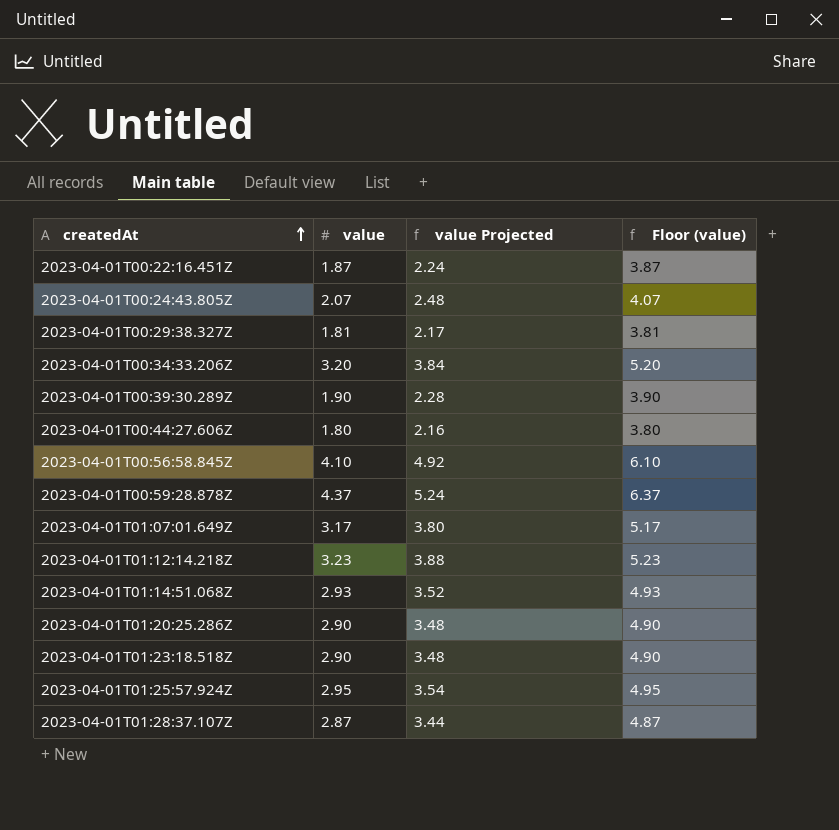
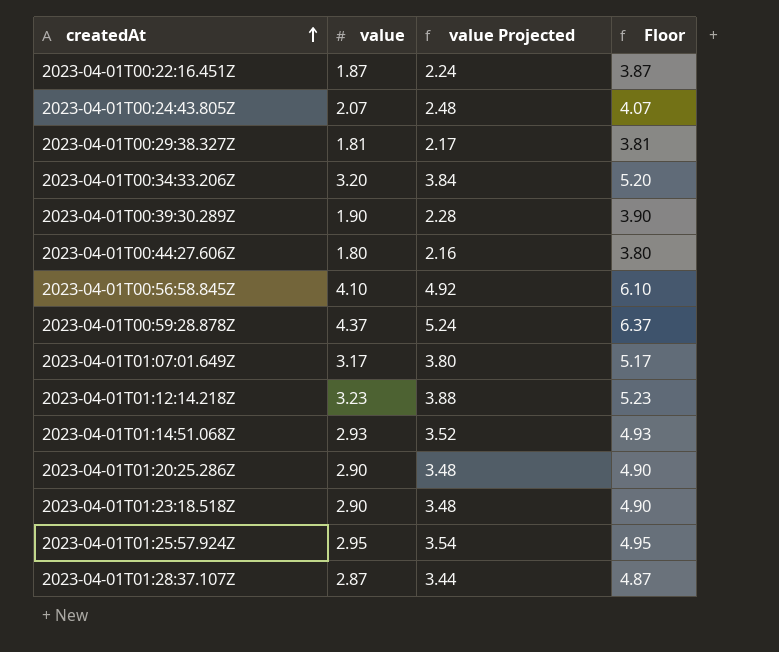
column name: Floor (value) -> Floor

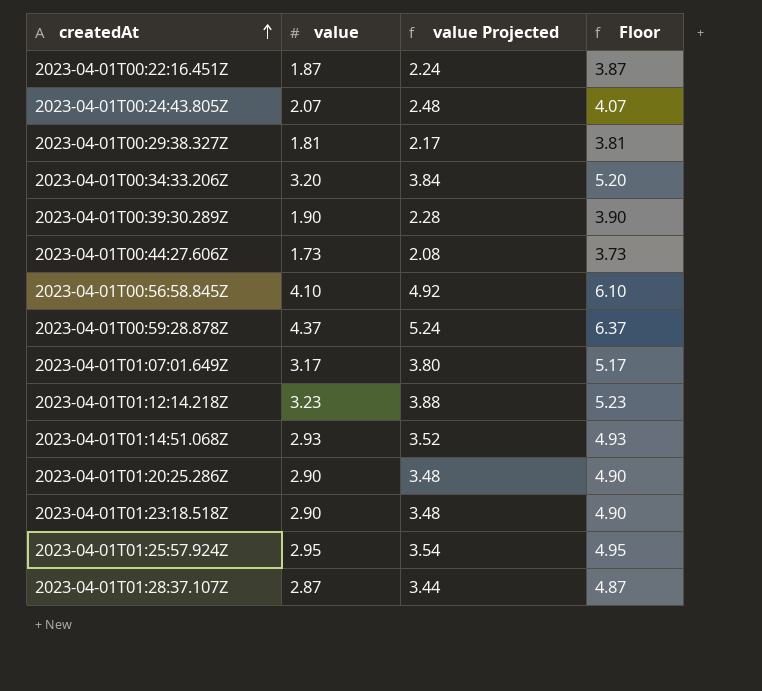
2023-04-01T00:44:27.606Z | value: 1.80 -> 1.73
2023-04-01T00:44:27.606Z | value Projected: 2.16 -> 2.08
2023-04-01T00:44:27.606Z | Floor: 3.80 -> 3.73

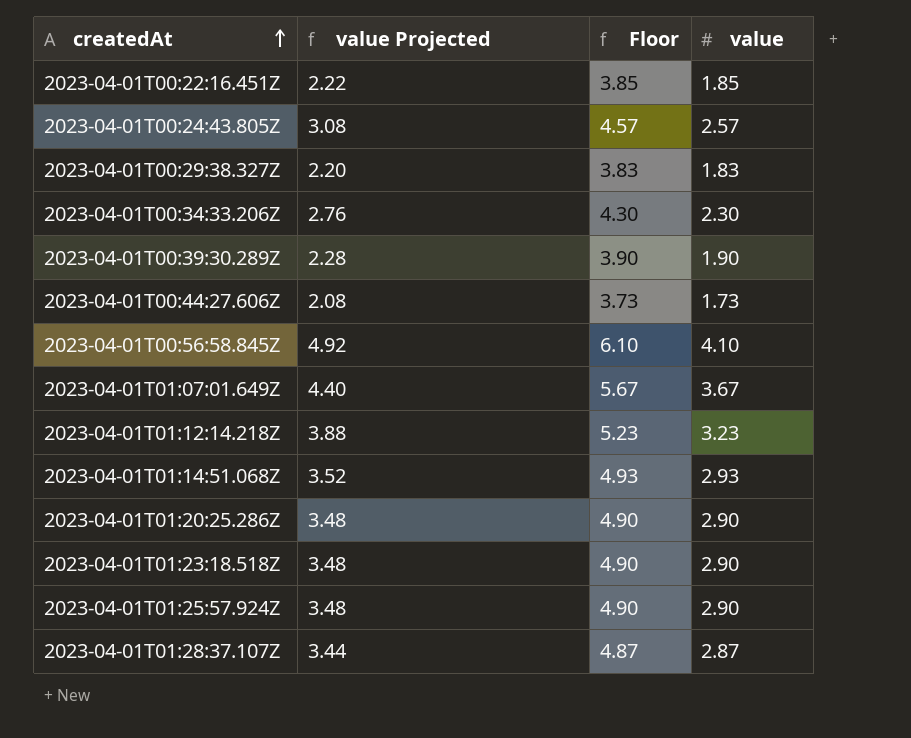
column value | position: 2 -> 4
row 2023-04-01T00:59:28.878Z: 4.37 | 5.24 | 6.37 -> none
2023-04-01T00:22:16.451Z | value Projected: 2.24 -> 2.22
2023-04-01T00:22:16.451Z | Floor: 3.87 -> 3.85
2023-04-01T00:22:16.451Z | value: 1.87 -> 1.85
2023-04-01T00:24:43.805Z | value Projected: 2.48 -> 3.08
2023-04-01T00:24:43.805Z | Floor: 4.07 -> 4.57
2023-04-01T00:24:43.805Z | value: 2.07 -> 2.57
2023-04-01T00:29:38.327Z | value Projected: 2.17 -> 2.20
2023-04-01T00:29:38.327Z | Floor: 3.81 -> 3.83
2023-04-01T00:29:38.327Z | value: 1.81 -> 1.83
2023-04-01T00:34:33.206Z | value Projected: 3.84 -> 2.76
2023-04-01T00:34:33.206Z | Floor: 5.20 -> 4.30
2023-04-01T00:34:33.206Z | value: 3.20 -> 2.30
2023-04-01T01:07:01.649Z | value Projected: 3.80 -> 4.40
2023-04-01T01:07:01.649Z | Floor: 5.17 -> 5.67
2023-04-01T01:07:01.649Z | value: 3.17 -> 3.67
2023-04-01T01:25:57.924Z | value Projected: 3.54 -> 3.48
2023-04-01T01:25:57.924Z | Floor: 4.95 -> 4.90
2023-04-01T01:25:57.924Z | value: 2.95 -> 2.90

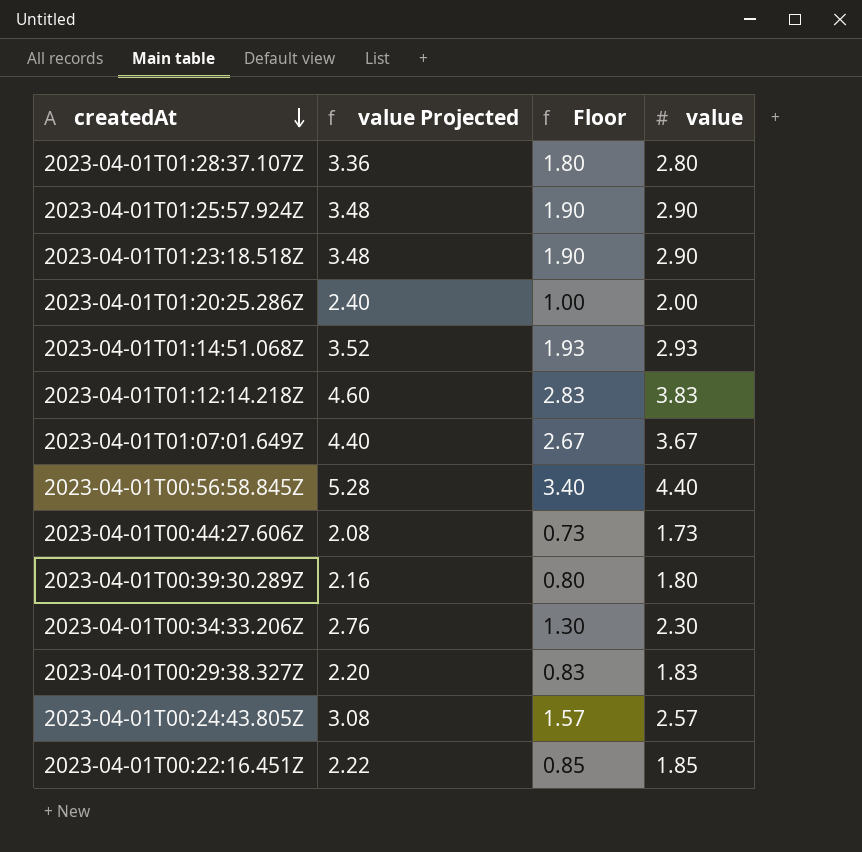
row order: createdAt ascending -> createdAt descending
column Floor | formula: [value] + 2 -> [value] - 1
2023-04-01T01:28:37.107Z | value Projected: 3.44 -> 3.36
2023-04-01T01:28:37.107Z | value: 2.87 -> 2.80
2023-04-01T01:20:25.286Z | value Projected: 3.48 -> 2.40
2023-04-01T01:20:25.286Z | value: 2.90 -> 2.00
2023-04-01T01:12:14.218Z | value Projected: 3.88 -> 4.60
2023-04-01T01:12:14.218Z | value: 3.23 -> 3.83
2023-04-01T00:56:58.845Z | value Projected: 4.92 -> 5.28
2023-04-01T00:56:58.845Z | value: 4.10 -> 4.40
2023-04-01T00:39:30.289Z | value Projected: 2.28 -> 2.16
2023-04-01T00:39:30.289Z | value: 1.90 -> 1.80

